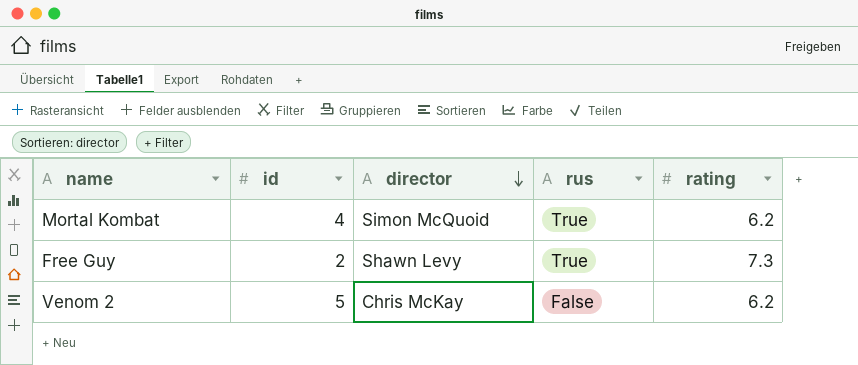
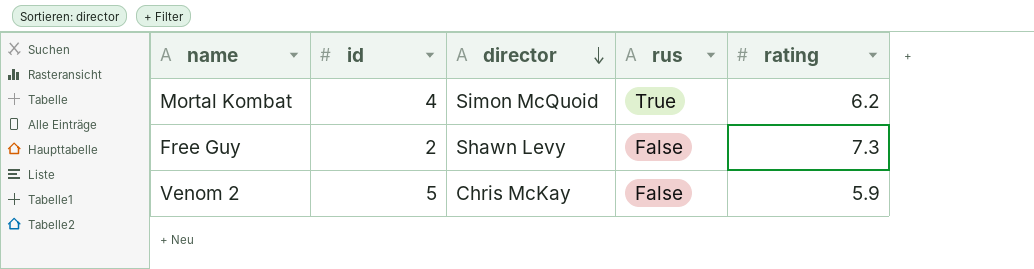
Free Guy | rus: True -> False
Venom 2 | rating: 6.2 -> 5.9

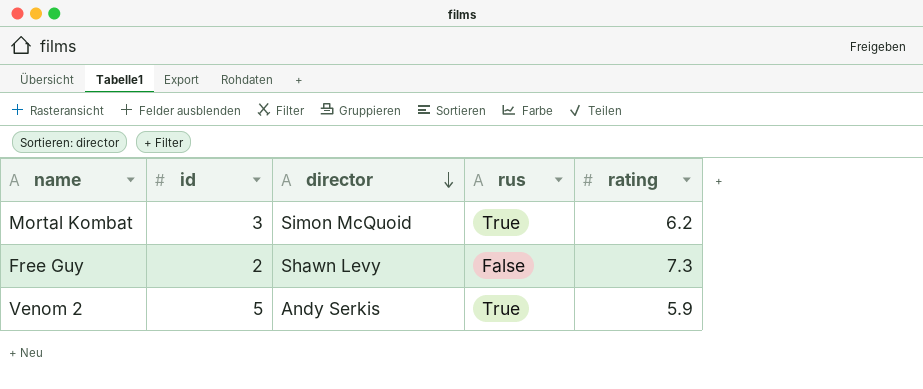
Mortal Kombat | id: 4 -> 3
Venom 2 | director: Chris McKay -> Andy Serkis
Venom 2 | rus: False -> True

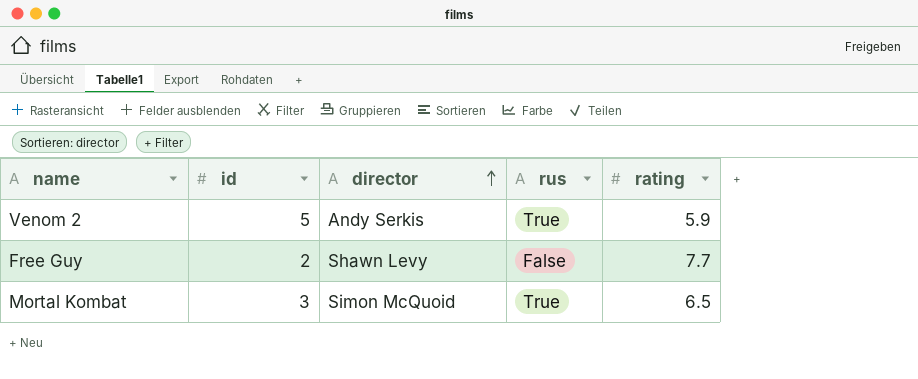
row order: director descending -> director ascending
Free Guy | rating: 7.3 -> 7.7
Mortal Kombat | rating: 6.2 -> 6.5

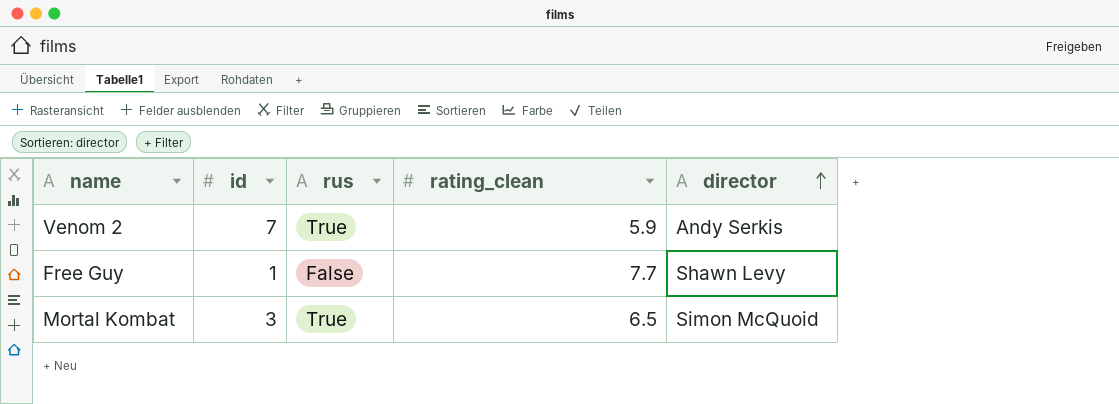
column name: rating -> rating_clean
column director | position: 3 -> 5
Venom 2 | id: 5 -> 7
Free Guy | id: 2 -> 1

